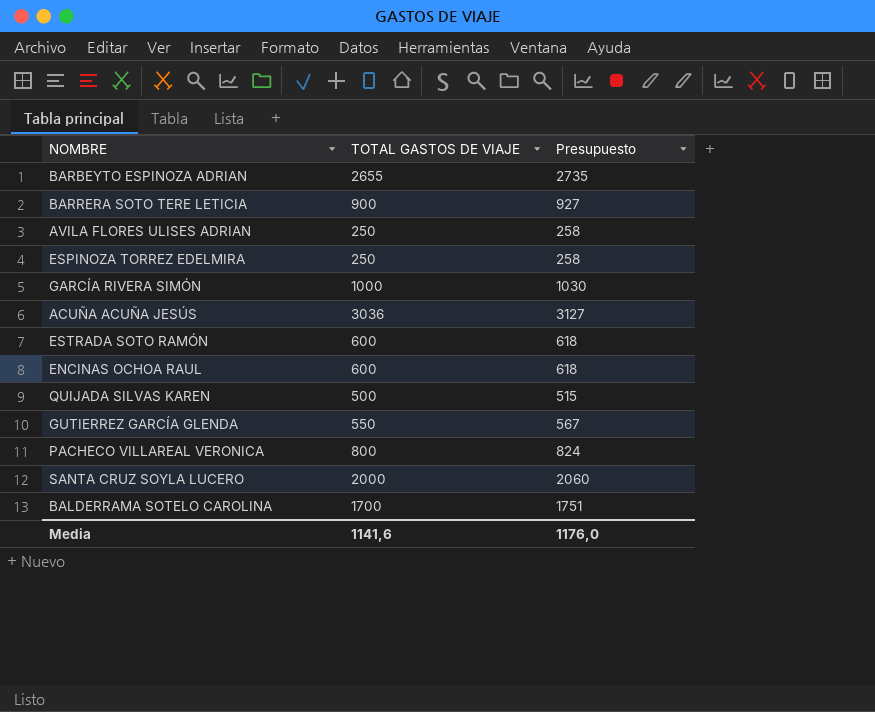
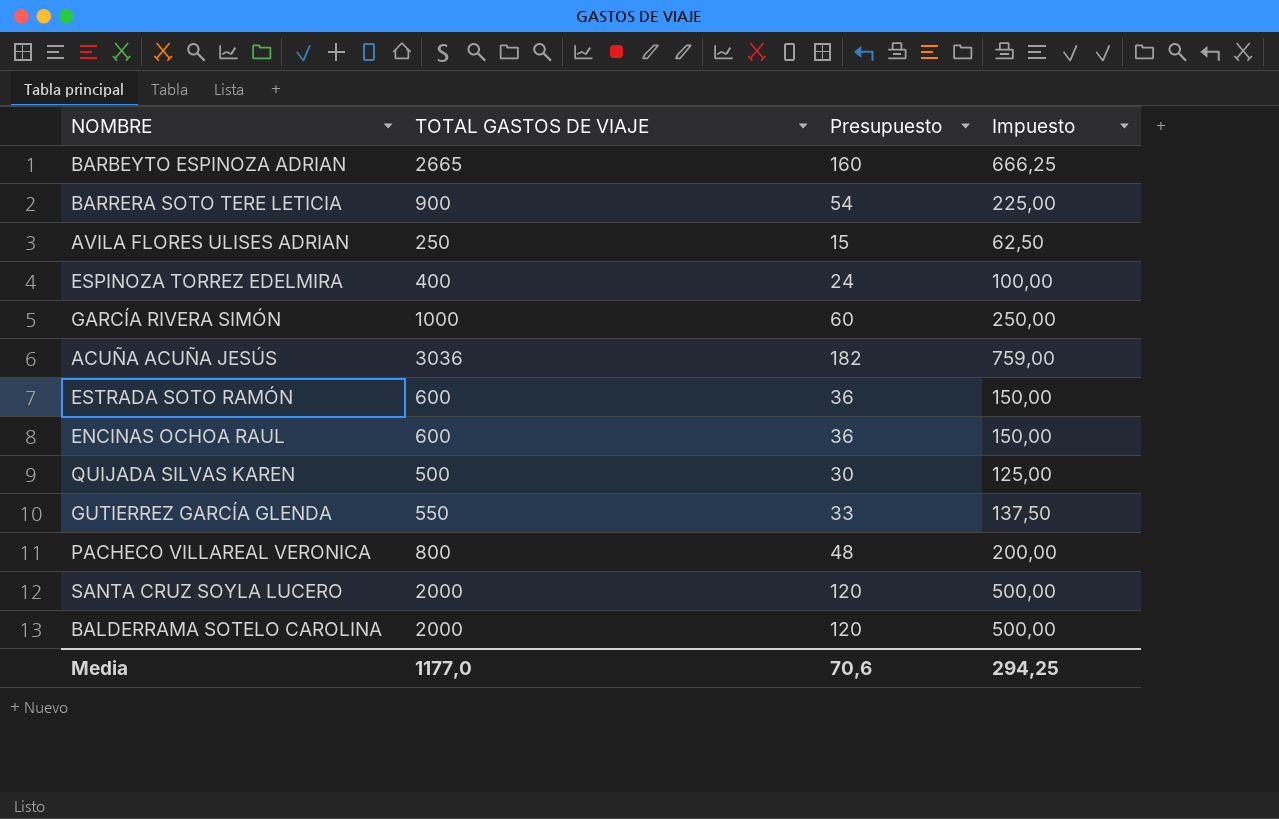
column Presupuesto | formula: [TOTAL GASTOS DE VIAJE] * 1,03 -> [TOTAL GASTOS DE VIAJE] * 0,06
column Impuesto | formula: none -> [TOTAL GASTOS DE VIAJE] * 0,25
BARBEYTO ESPINOZA ADRIAN | TOTAL GASTOS DE VIAJE: 2655 -> 2665
ESPINOZA TORREZ EDELMIRA | TOTAL GASTOS DE VIAJE: 250 -> 400
BALDERRAMA SOTELO CAROLINA | TOTAL GASTOS DE VIAJE: 1700 -> 2000
Media | TOTAL GASTOS DE VIAJE: 1141,6 -> 1177,0
Media | Presupuesto: 1176,0 -> 70,6

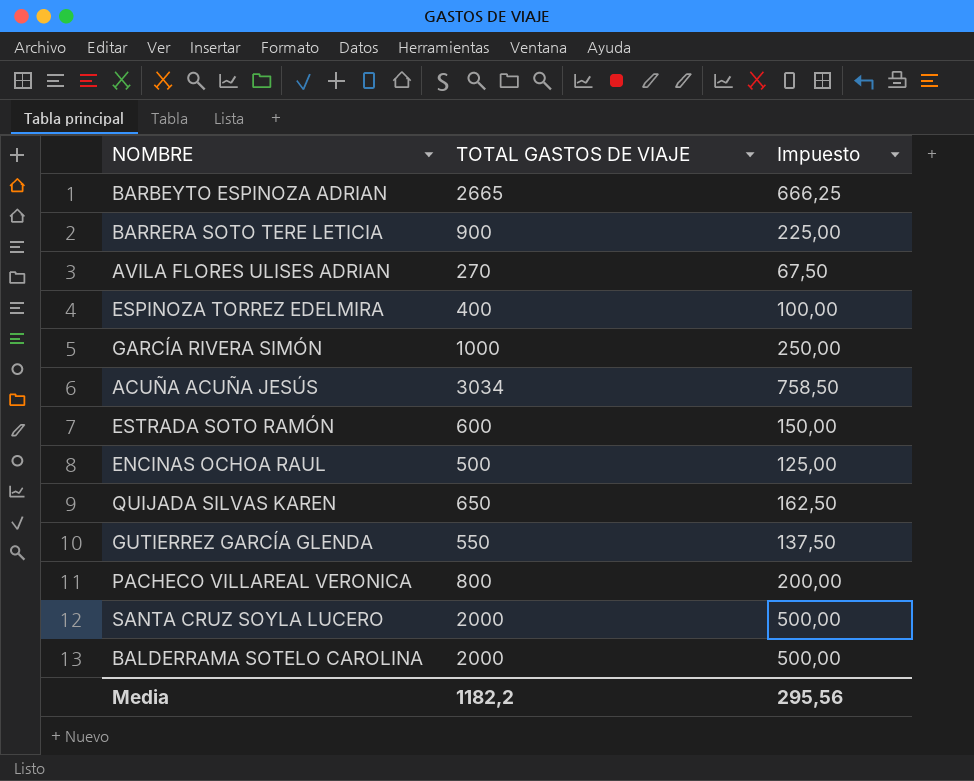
column Presupuesto | formula: [TOTAL GASTOS DE VIAJE] * 0,06 -> none
AVILA FLORES ULISES ADRIAN | TOTAL GASTOS DE VIAJE: 250 -> 270
AVILA FLORES ULISES ADRIAN | Impuesto: 62,50 -> 67,50
ACUÑA ACUÑA JESÚS | TOTAL GASTOS DE VIAJE: 3036 -> 3034
ACUÑA ACUÑA JESÚS | Impuesto: 759,00 -> 758,50
ENCINAS OCHOA RAUL | TOTAL GASTOS DE VIAJE: 600 -> 500
ENCINAS OCHOA RAUL | Impuesto: 150,00 -> 125,00
QUIJADA SILVAS KAREN | TOTAL GASTOS DE VIAJE: 500 -> 650
QUIJADA SILVAS KAREN | Impuesto: 125,00 -> 162,50
Media | TOTAL GASTOS DE VIAJE: 1177,0 -> 1182,2
Media | Impuesto: 294,25 -> 295,56

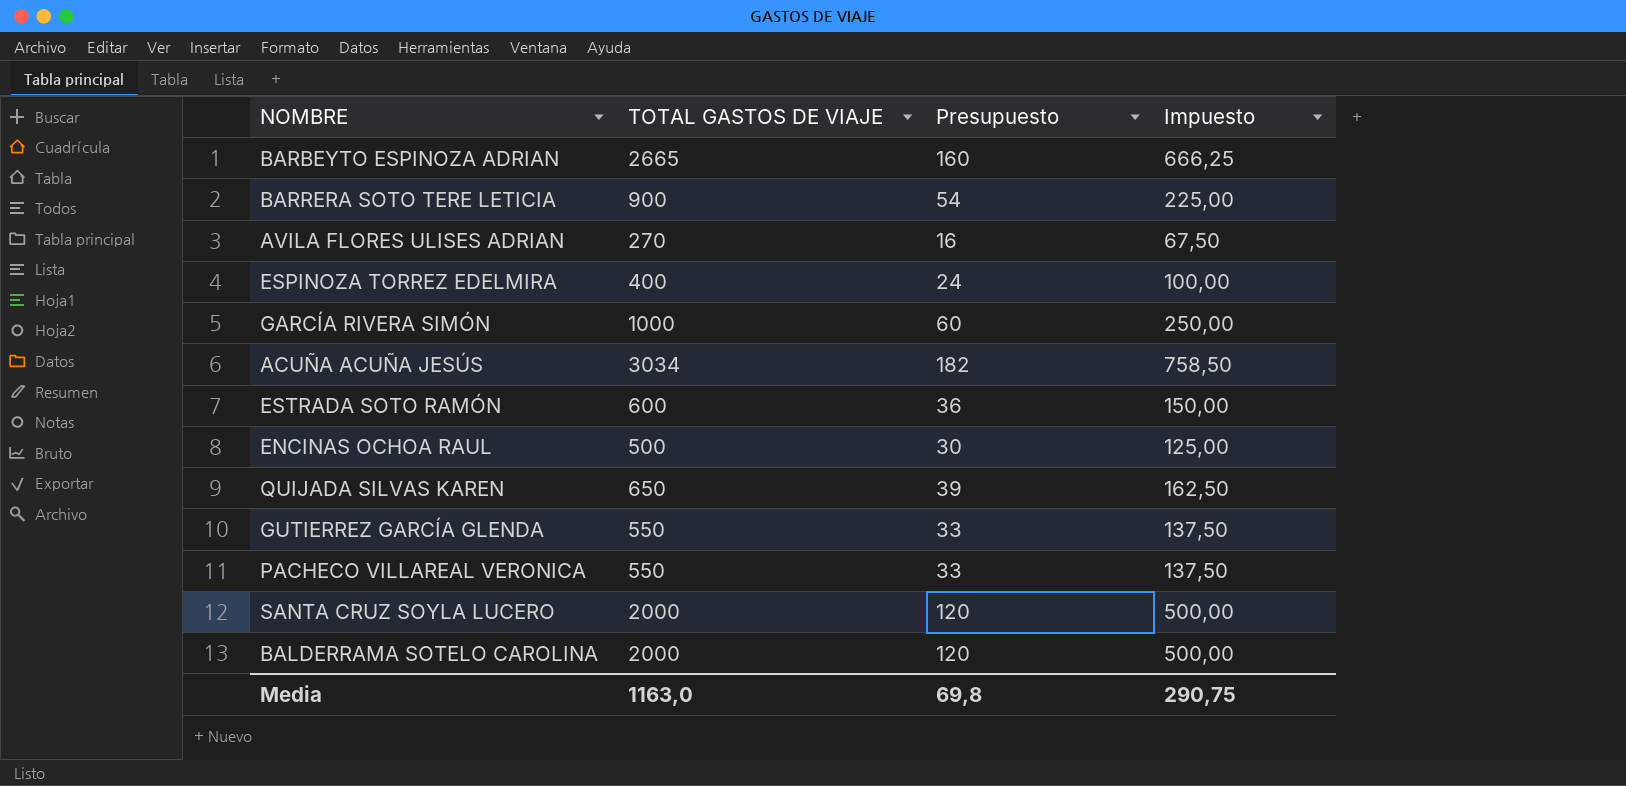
column Presupuesto | formula: none -> [TOTAL GASTOS DE VIAJE] * 0,06
PACHECO VILLAREAL VERONICA | TOTAL GASTOS DE VIAJE: 800 -> 550
PACHECO VILLAREAL VERONICA | Impuesto: 200,00 -> 137,50
Media | TOTAL GASTOS DE VIAJE: 1182,2 -> 1163,0
Media | Impuesto: 295,56 -> 290,75

